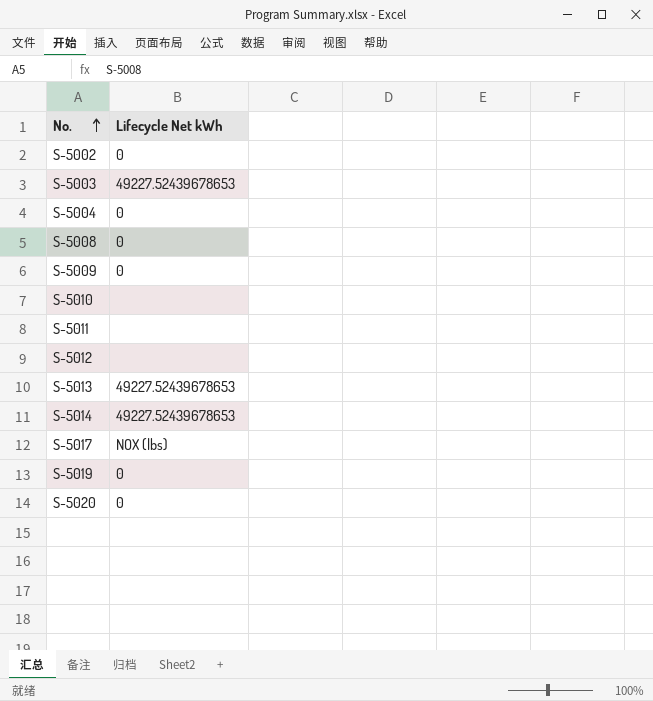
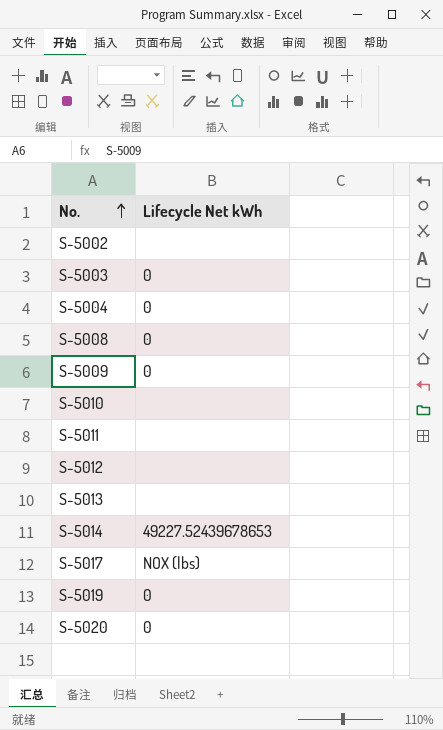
S-5002 | Lifecycle Net kWh: 0 -> none
S-5003 | Lifecycle Net kWh: 49227.52439678653 -> 0
S-5013 | Lifecycle Net kWh: 49227.52439678653 -> none

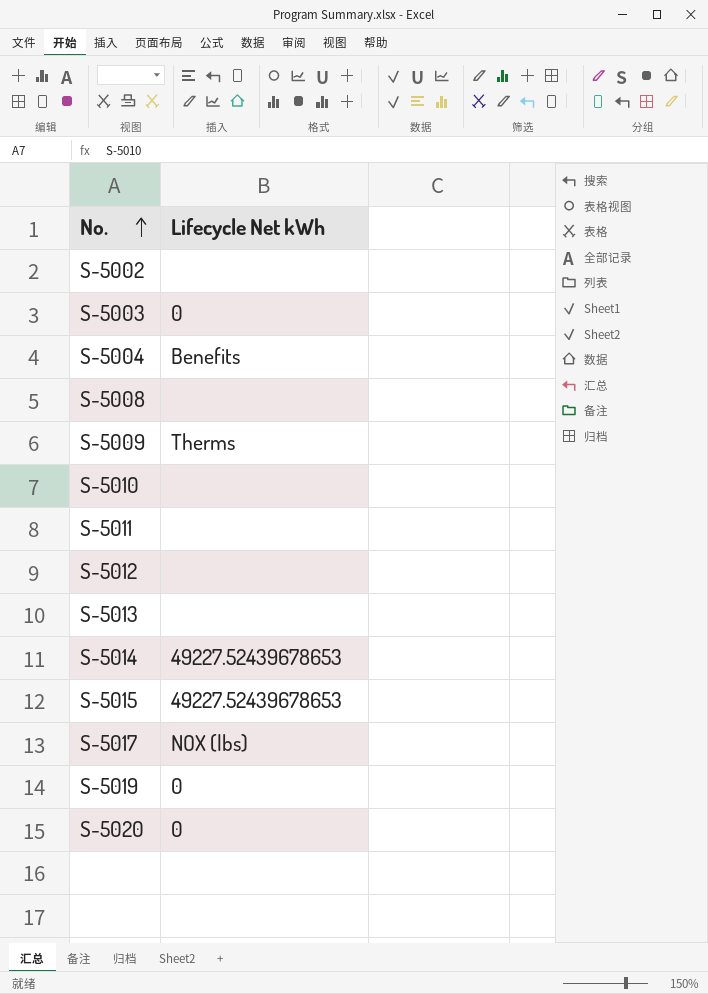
S-5004 | Lifecycle Net kWh: 0 -> Benefits
S-5008 | Lifecycle Net kWh: 0 -> none
S-5009 | Lifecycle Net kWh: 0 -> Therms
row S-5015: none -> 49227.52439678653

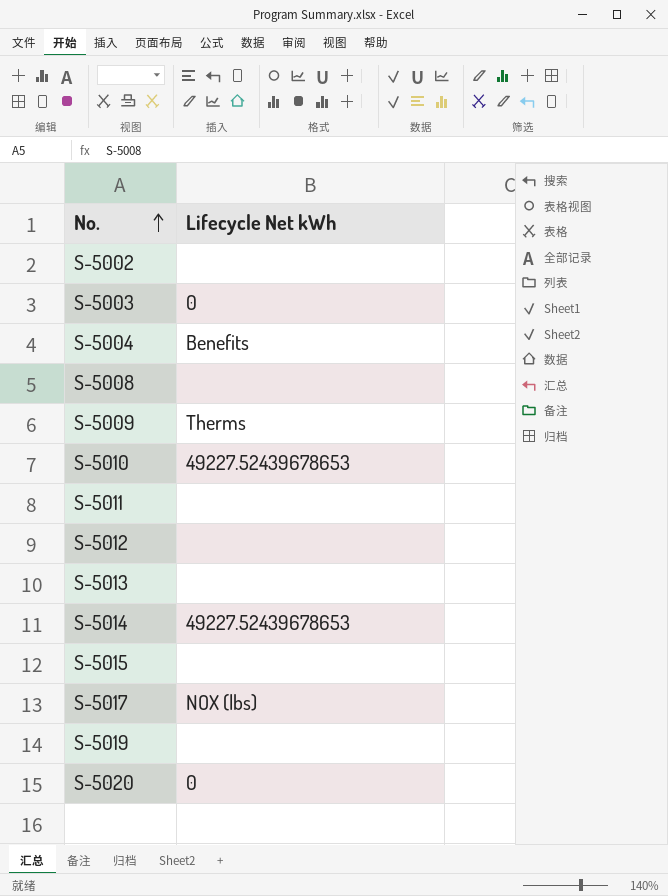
S-5010 | Lifecycle Net kWh: none -> 49227.52439678653
S-5015 | Lifecycle Net kWh: 49227.52439678653 -> none
S-5019 | Lifecycle Net kWh: 0 -> none

